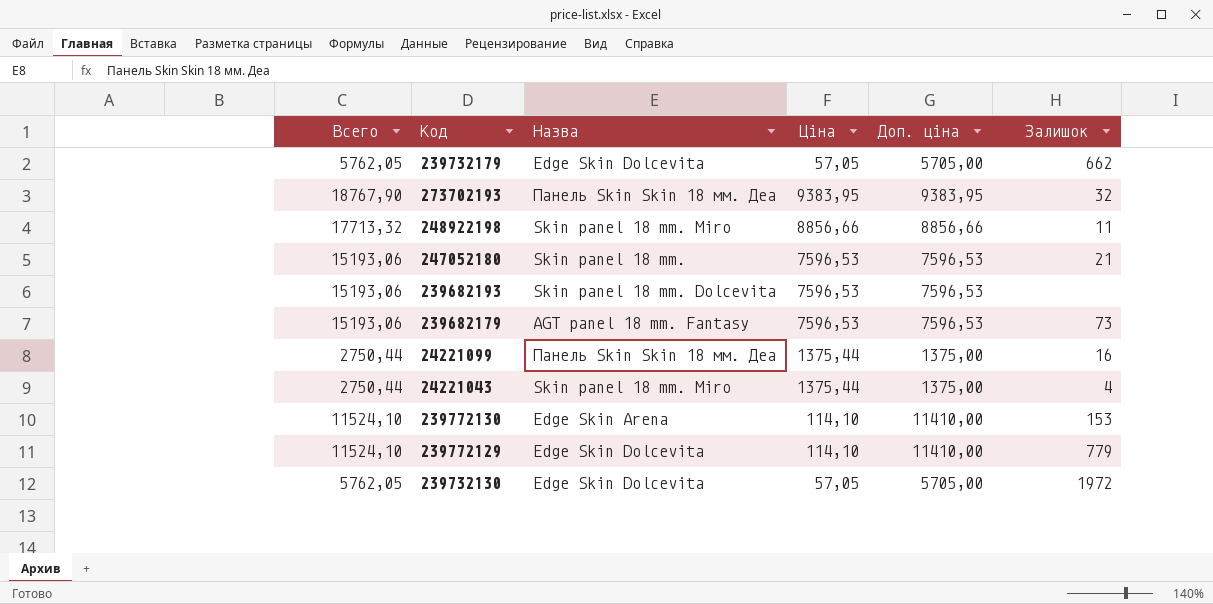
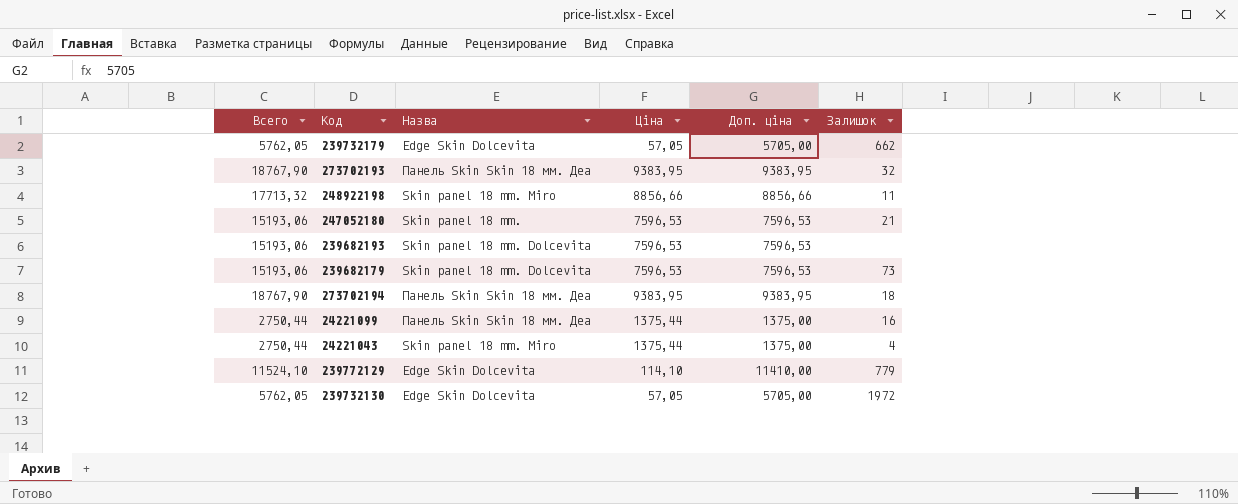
row 239772130: 11524,10 | Edge Skin Arena | 114,10 | 11410,00 | 153 -> none
239682179 | Назва: AGT panel 18 mm. Fantasy -> Skin panel 18 mm. Dolcevita
row 273702194: none -> 18767,90 | Панель Skin Skin 18 мм. Деа | 9383,95 | 9383,95 | 18

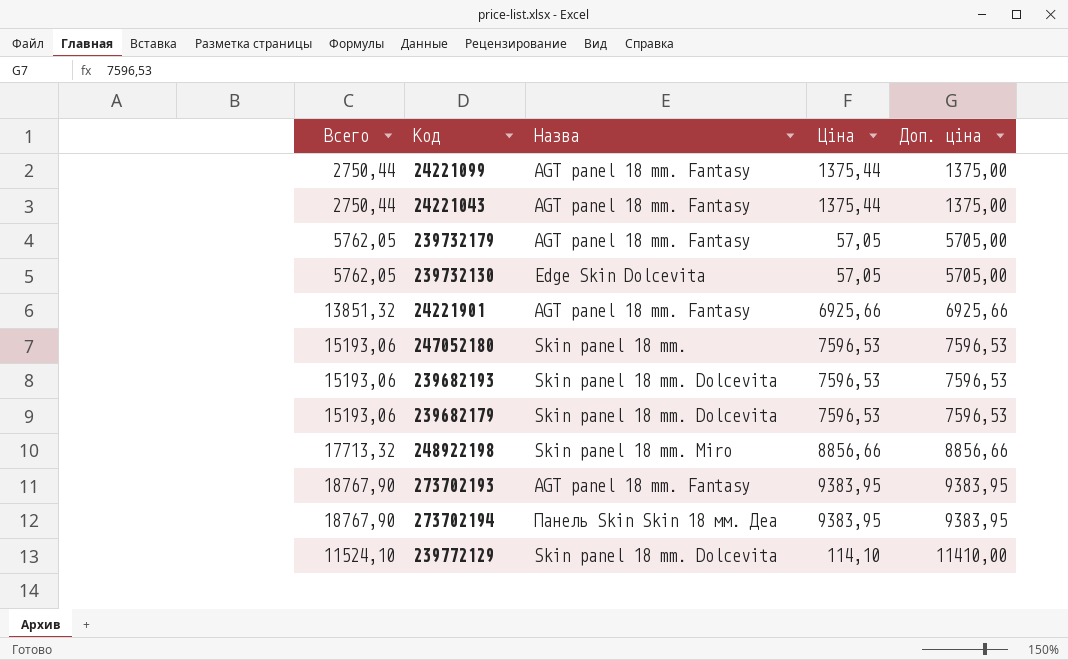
row order: none -> Доп. ціна ascending
column Залишок | position: 6 -> none
24221099 | Назва: Панель Skin Skin 18 мм. Деа -> AGT panel 18 mm. Fantasy
24221043 | Назва: Skin panel 18 mm. Miro -> AGT panel 18 mm. Fantasy
239732179 | Назва: Edge Skin Dolcevita -> AGT panel 18 mm. Fantasy
row 24221901: none -> 13851,32 | AGT panel 18 mm. Fantasy | 6925,66 | 6925,66
273702193 | Назва: Панель Skin Skin 18 мм. Деа -> AGT panel 18 mm. Fantasy
239772129 | Назва: Edge Skin Dolcevita -> Skin panel 18 mm. Dolcevita

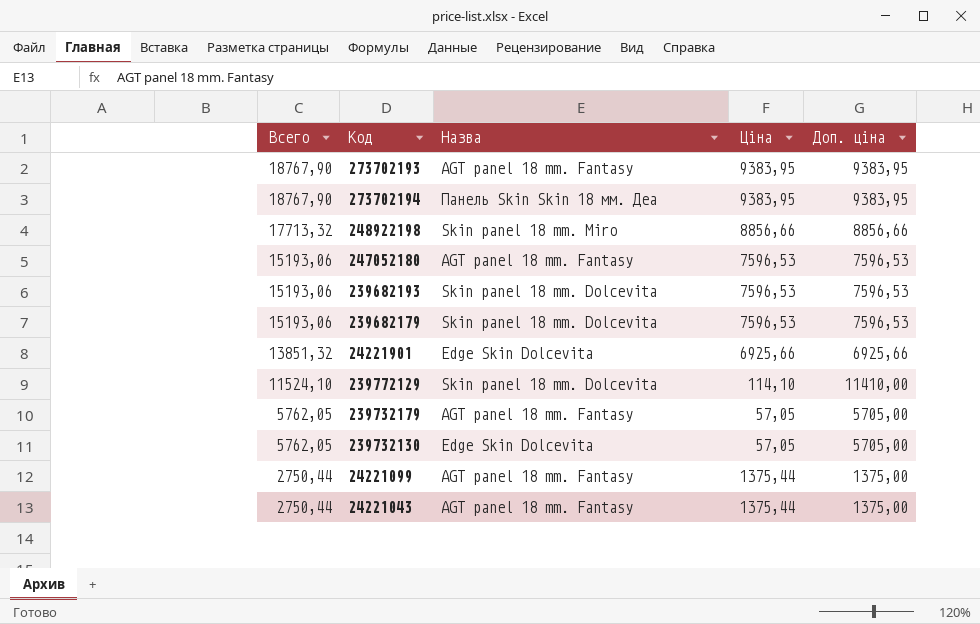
row order: Доп. ціна ascending -> Всего descending
247052180 | Назва: Skin panel 18 mm. -> AGT panel 18 mm. Fantasy
24221901 | Назва: AGT panel 18 mm. Fantasy -> Edge Skin Dolcevita

